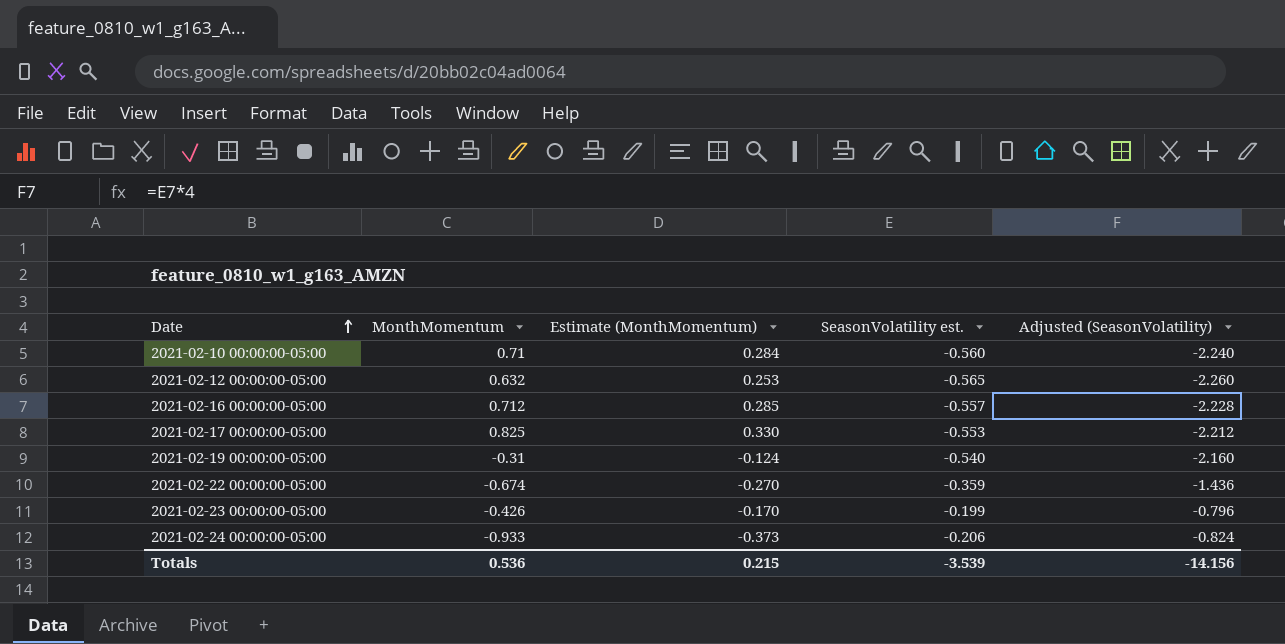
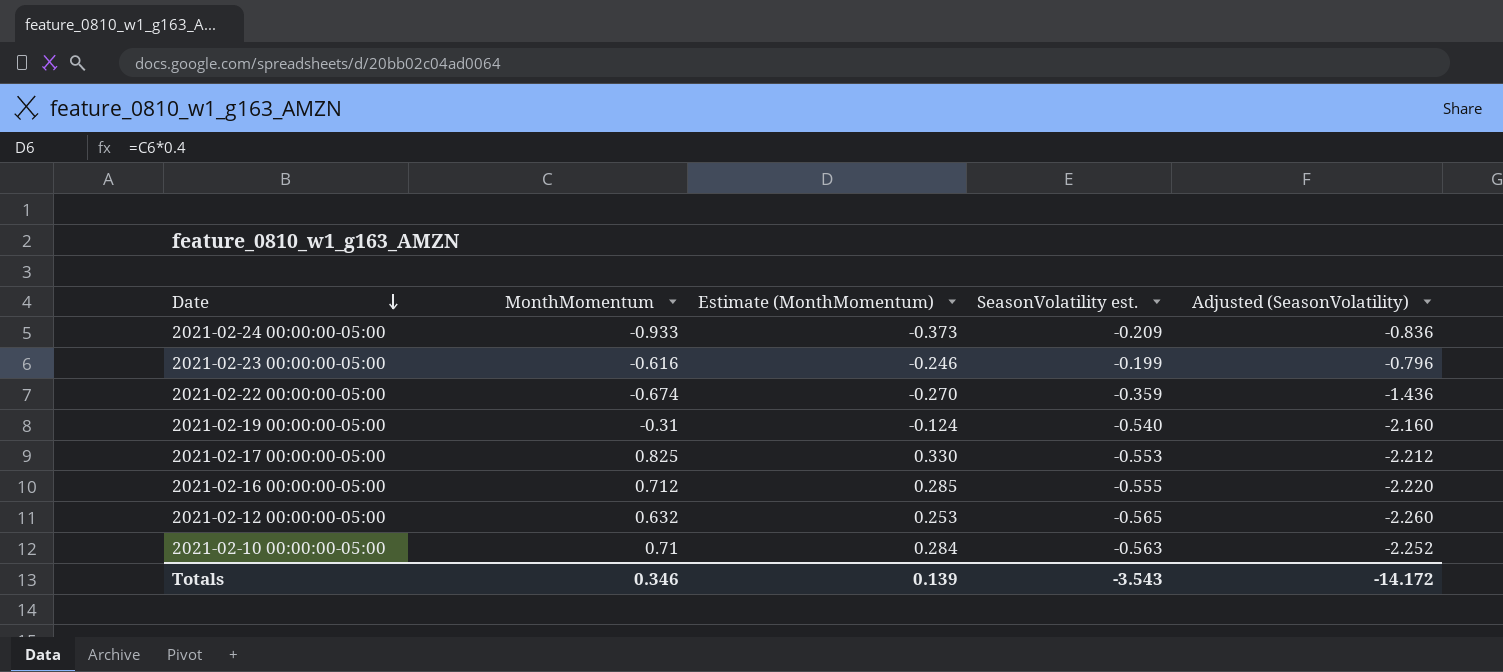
row order: Date ascending -> Date descending
2021-02-24 00:00:00-05:00 | SeasonVolatility est.: -0.206 -> -0.209
2021-02-24 00:00:00-05:00 | Adjusted (SeasonVolatility): -0.824 -> -0.836
2021-02-23 00:00:00-05:00 | MonthMomentum: -0.426 -> -0.616
2021-02-23 00:00:00-05:00 | Estimate (MonthMomentum): -0.170 -> -0.246
2021-02-16 00:00:00-05:00 | SeasonVolatility est.: -0.557 -> -0.555
2021-02-16 00:00:00-05:00 | Adjusted (SeasonVolatility): -2.228 -> -2.220
2021-02-10 00:00:00-05:00 | SeasonVolatility est.: -0.560 -> -0.563
2021-02-10 00:00:00-05:00 | Adjusted (SeasonVolatility): -2.240 -> -2.252
Totals | MonthMomentum: 0.536 -> 0.346
Totals | Estimate (MonthMomentum): 0.215 -> 0.139
Totals | SeasonVolatility est.: -3.539 -> -3.543
Totals | Adjusted (SeasonVolatility): -14.156 -> -14.172

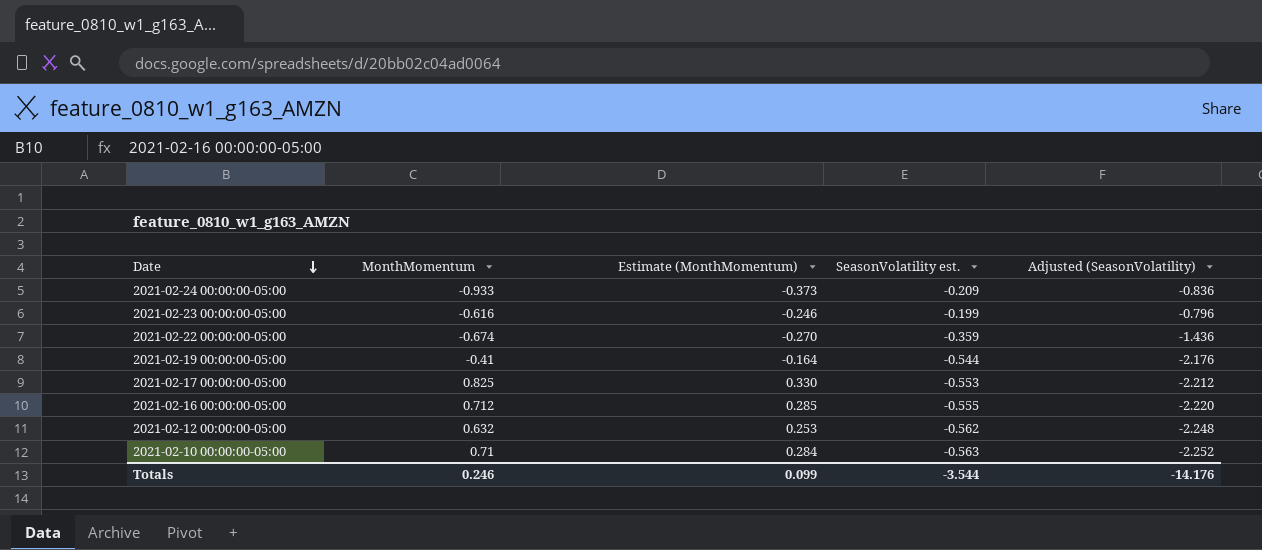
2021-02-19 00:00:00-05:00 | MonthMomentum: -0.31 -> -0.41
2021-02-19 00:00:00-05:00 | Estimate (MonthMomentum): -0.124 -> -0.164
2021-02-19 00:00:00-05:00 | SeasonVolatility est.: -0.540 -> -0.544
2021-02-19 00:00:00-05:00 | Adjusted (SeasonVolatility): -2.160 -> -2.176
2021-02-12 00:00:00-05:00 | SeasonVolatility est.: -0.565 -> -0.562
2021-02-12 00:00:00-05:00 | Adjusted (SeasonVolatility): -2.260 -> -2.248
Totals | MonthMomentum: 0.346 -> 0.246
Totals | Estimate (MonthMomentum): 0.139 -> 0.099
Totals | SeasonVolatility est.: -3.543 -> -3.544
Totals | Adjusted (SeasonVolatility): -14.172 -> -14.176

